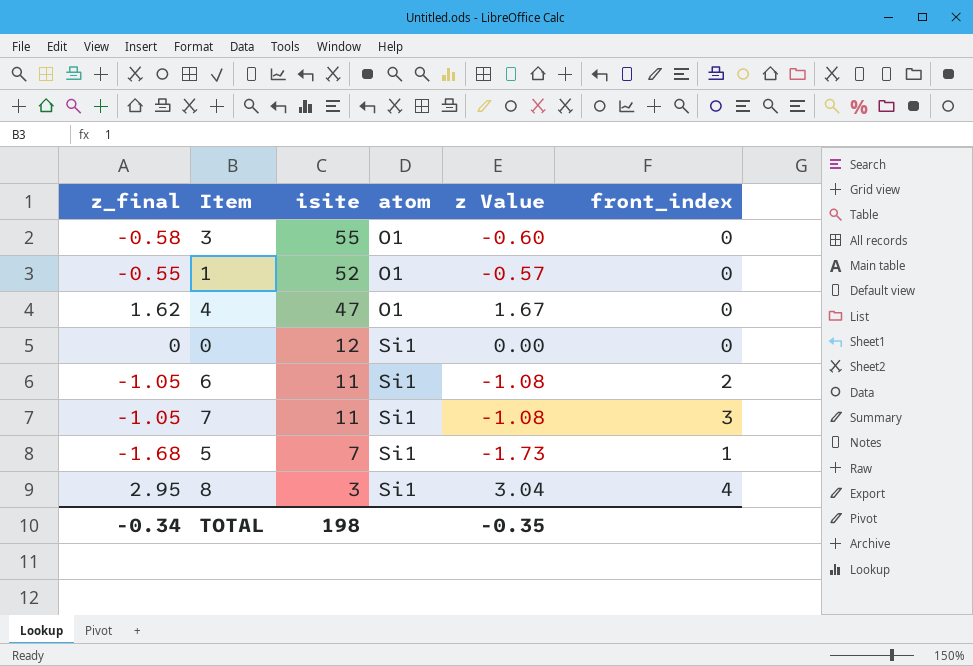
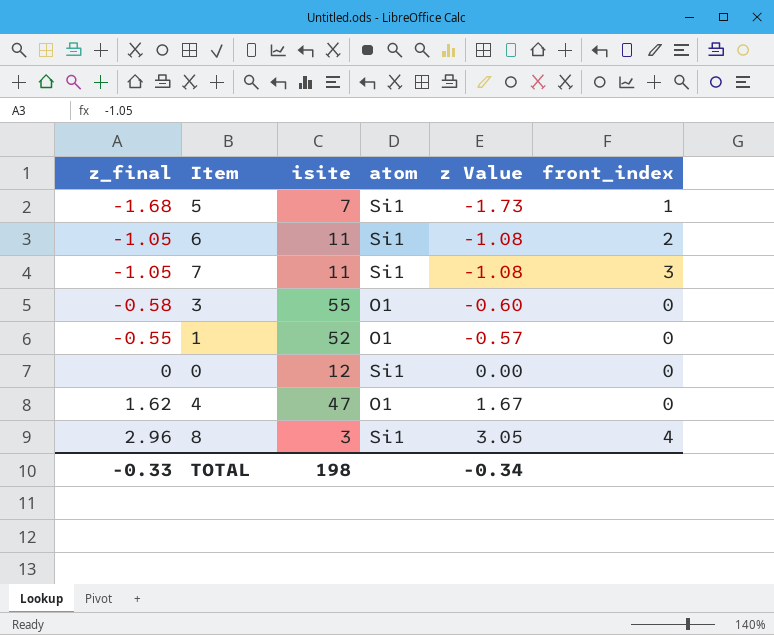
row order: isite descending -> z_final ascending
8 | z_final: 2.95 -> 2.96
8 | z Value: 3.04 -> 3.05
TOTAL | z_final: -0.34 -> -0.33
TOTAL | z Value: -0.35 -> -0.34

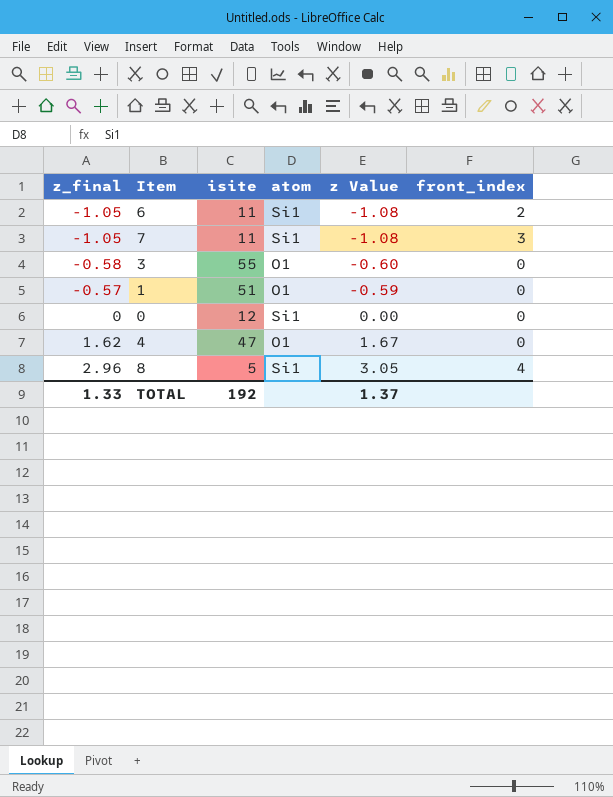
row 5: -1.68 | 7 | Si1 | -1.73 | 1 -> none
1 | z_final: -0.55 -> -0.57
1 | isite: 52 -> 51
1 | z Value: -0.57 -> -0.59
8 | isite: 3 -> 5
TOTAL | z_final: -0.33 -> 1.33
TOTAL | isite: 198 -> 192
TOTAL | z Value: -0.34 -> 1.37

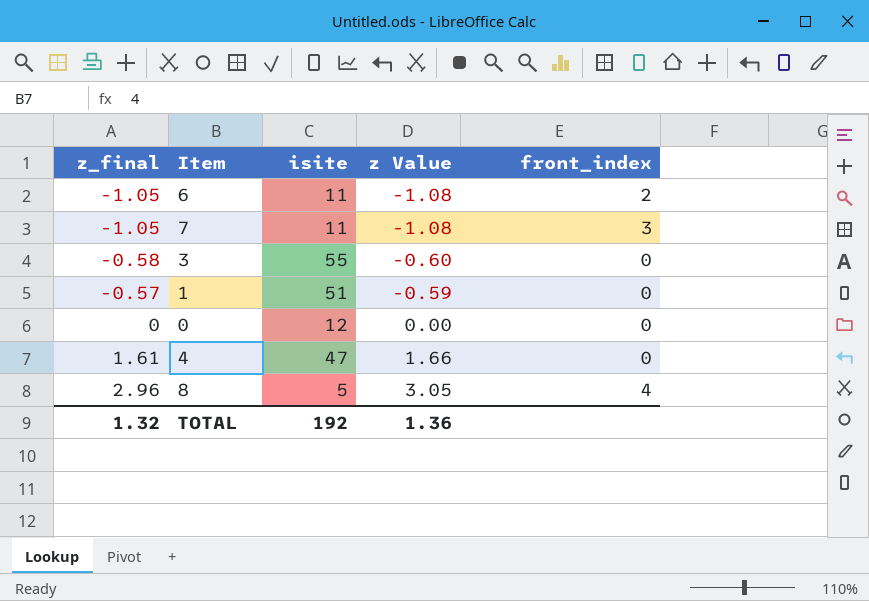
column atom | position: 4 -> none
4 | z_final: 1.62 -> 1.61
4 | z Value: 1.67 -> 1.66
TOTAL | z_final: 1.33 -> 1.32
TOTAL | z Value: 1.37 -> 1.36

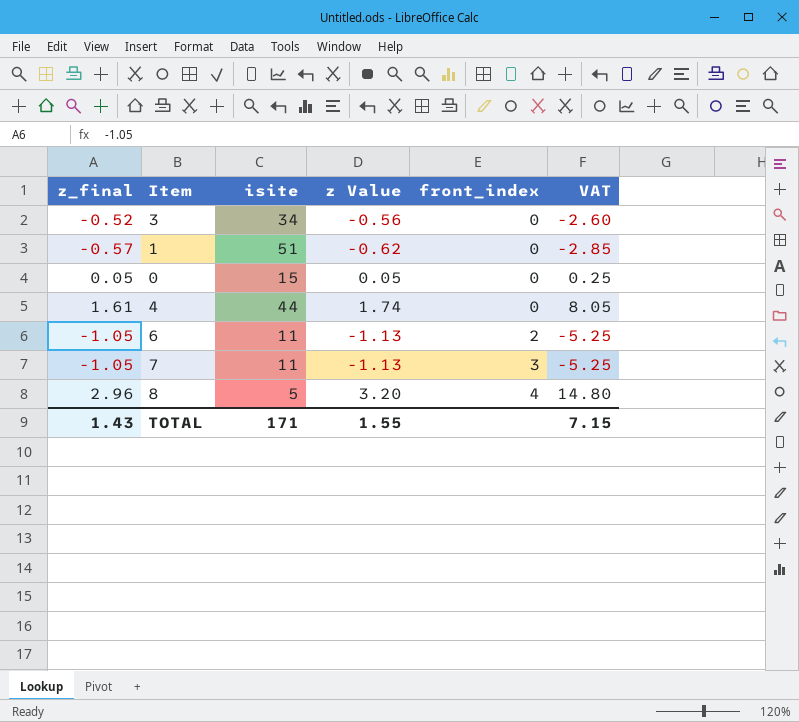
row order: z_final ascending -> front_index ascending
column z Value | formula: [z_final] * 1.03 -> [z_final] * 1.08
column VAT | formula: none -> [z_final] * 5
3 | z_final: -0.58 -> -0.52
3 | isite: 55 -> 34
0 | z_final: 0 -> 0.05
0 | isite: 12 -> 15
4 | isite: 47 -> 44
TOTAL | z_final: 1.32 -> 1.43
TOTAL | isite: 192 -> 171
TOTAL | z Value: 1.36 -> 1.55

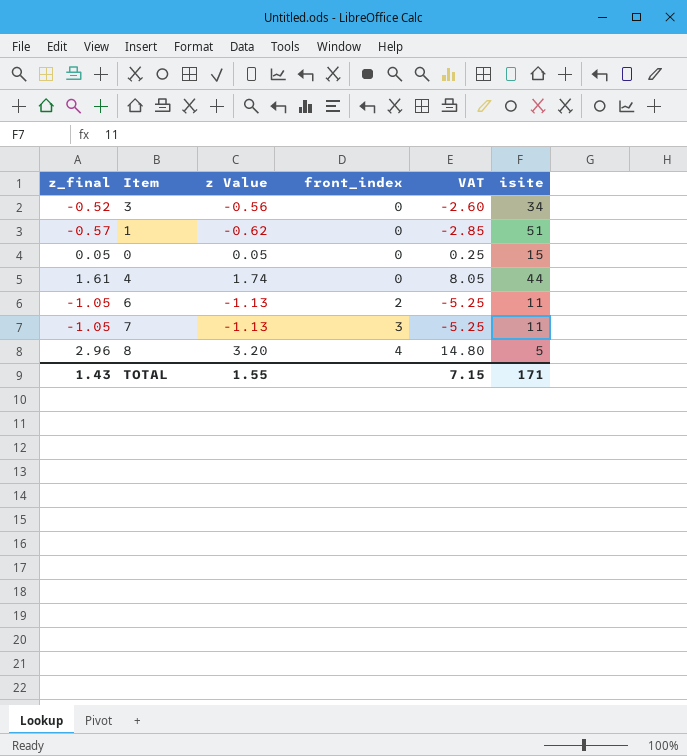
column isite | position: 3 -> 6

